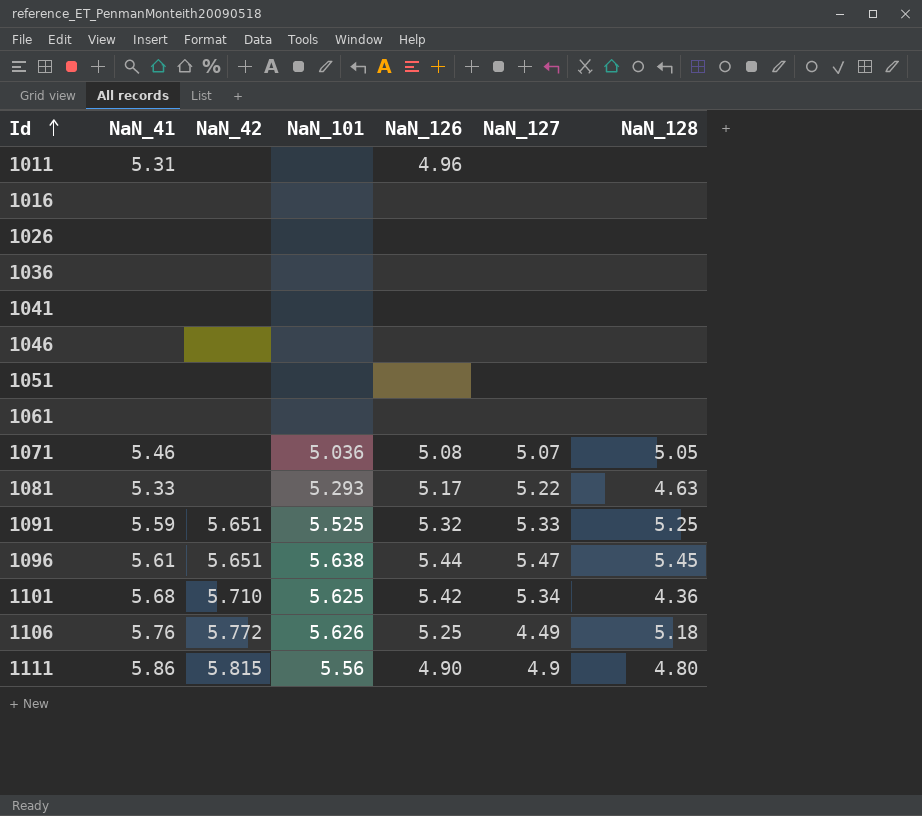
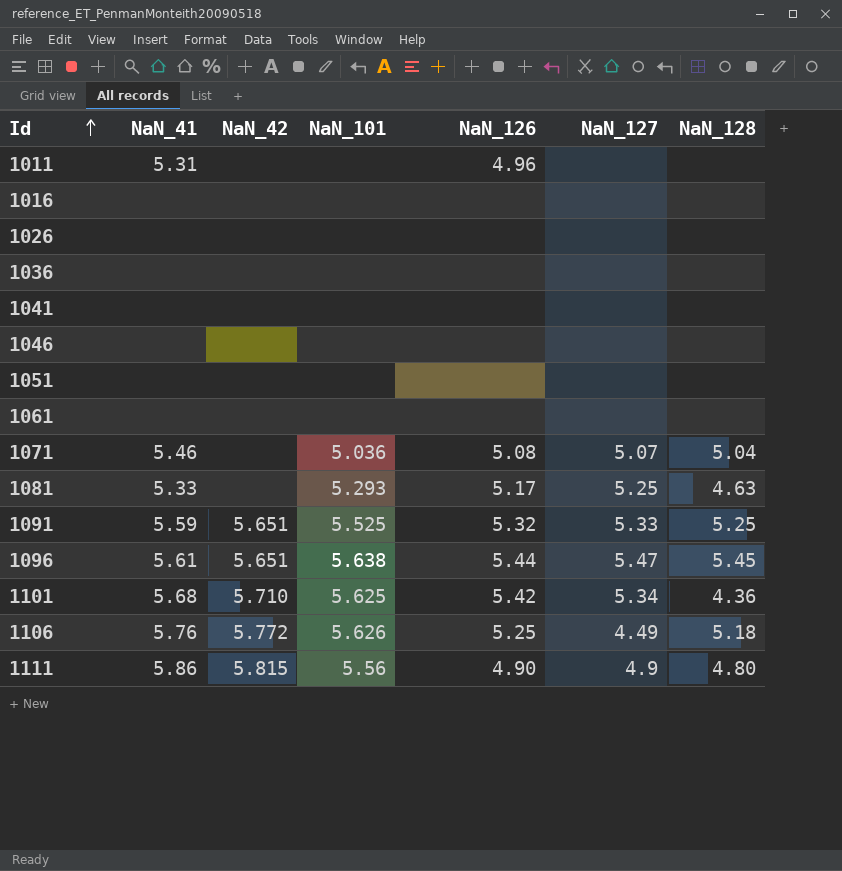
1071 | NaN_128: 5.05 -> 5.04
1081 | NaN_127: 5.22 -> 5.25

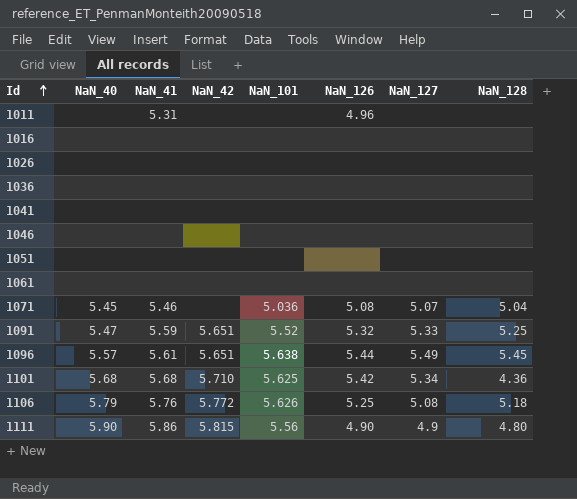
column NaN_40 | position: none -> 2
row 1081: 5.33 | none | 5.293 | 5.17 | 5.25 | 4.63 -> none
1091 | NaN_101: 5.525 -> 5.52
1096 | NaN_127: 5.47 -> 5.49
1106 | NaN_127: 4.49 -> 5.08

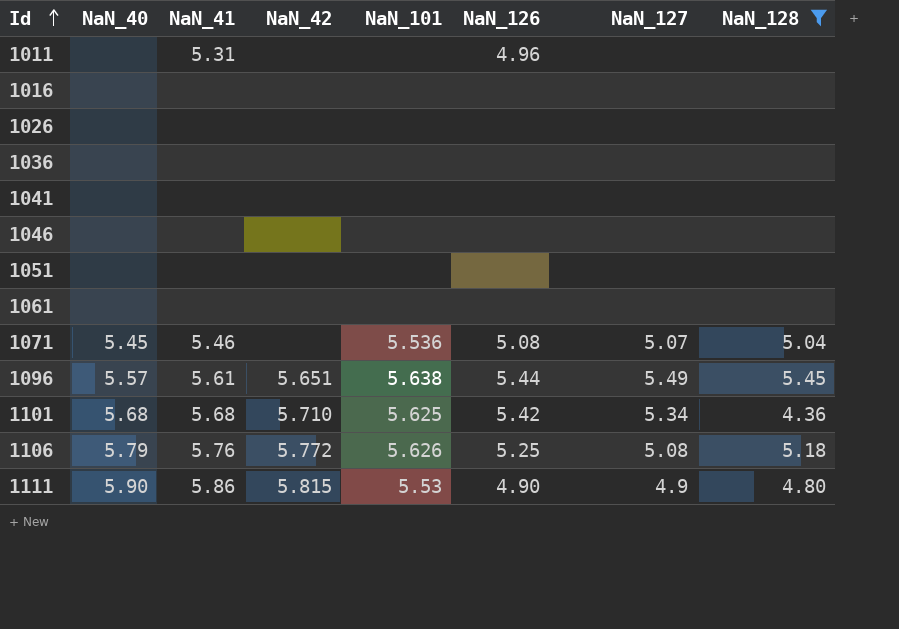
filter: none -> NaN_128 != 5.25
1071 | NaN_101: 5.036 -> 5.536
1111 | NaN_101: 5.56 -> 5.53

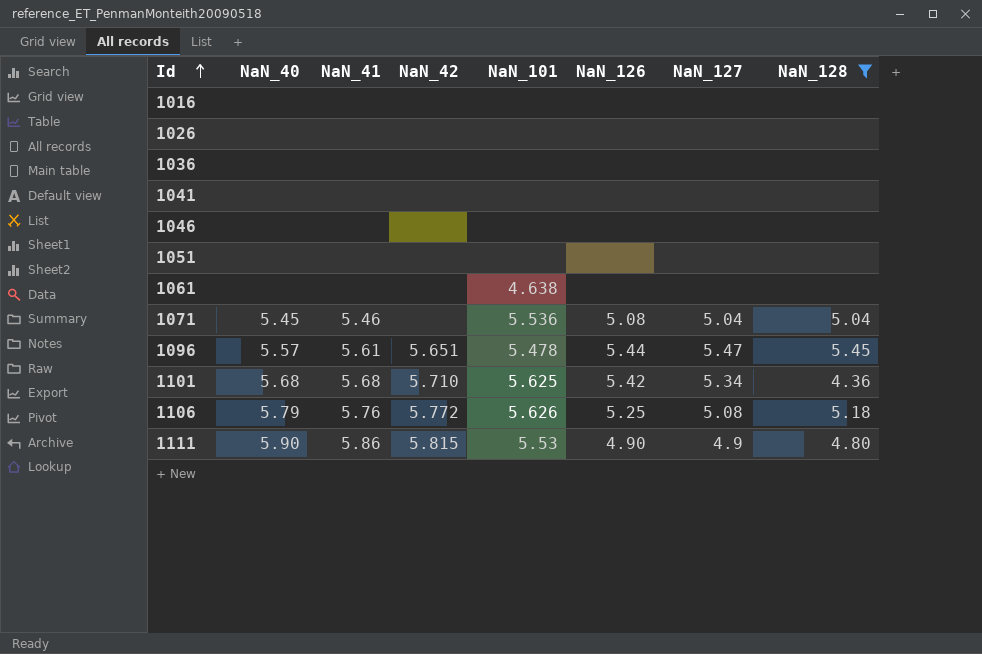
row 1011: none | 5.31 | none | none | 4.96 | none | none -> none
1061 | NaN_101: none -> 4.638
1071 | NaN_127: 5.07 -> 5.04
1096 | NaN_101: 5.638 -> 5.478
1096 | NaN_127: 5.49 -> 5.47

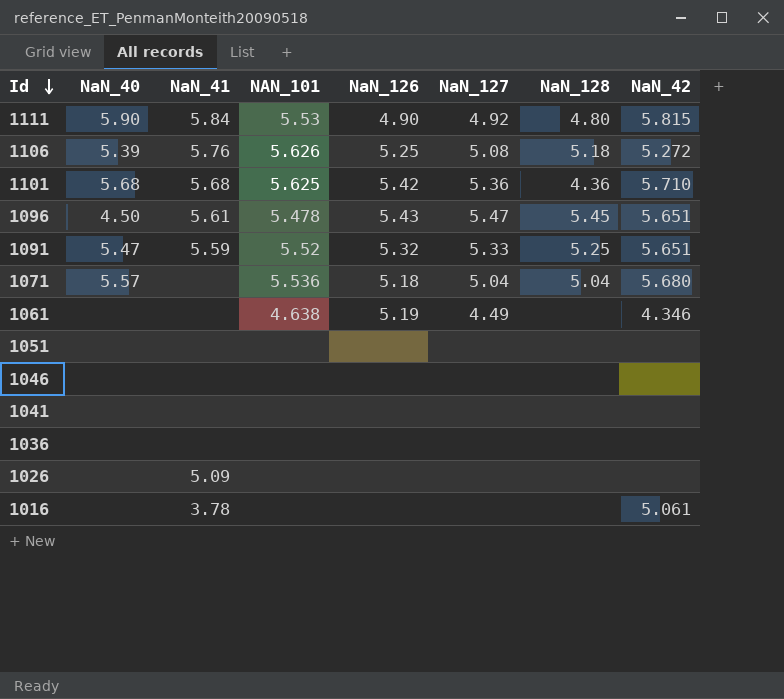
filter: NaN_128 != 5.25 -> none
row order: Id ascending -> Id descending
column name: NaN_101 -> NAN_101
column NaN_42 | position: 4 -> 8
1111 | NaN_41: 5.86 -> 5.84
1111 | NaN_127: 4.9 -> 4.92
1106 | NaN_40: 5.79 -> 5.39
1106 | NaN_42: 5.772 -> 5.272
1101 | NaN_127: 5.34 -> 5.36
1096 | NaN_40: 5.57 -> 4.50
1096 | NaN_126: 5.44 -> 5.43
1071 | NaN_40: 5.45 -> 5.57
1071 | NaN_41: 5.46 -> none
1071 | NaN_126: 5.08 -> 5.18
1071 | NaN_42: none -> 5.680
1061 | NaN_126: none -> 5.19
1061 | NaN_127: none -> 4.49
1061 | NaN_42: none -> 4.346
1026 | NaN_41: none -> 5.09
1016 | NaN_41: none -> 3.78
1016 | NaN_42: none -> 5.061

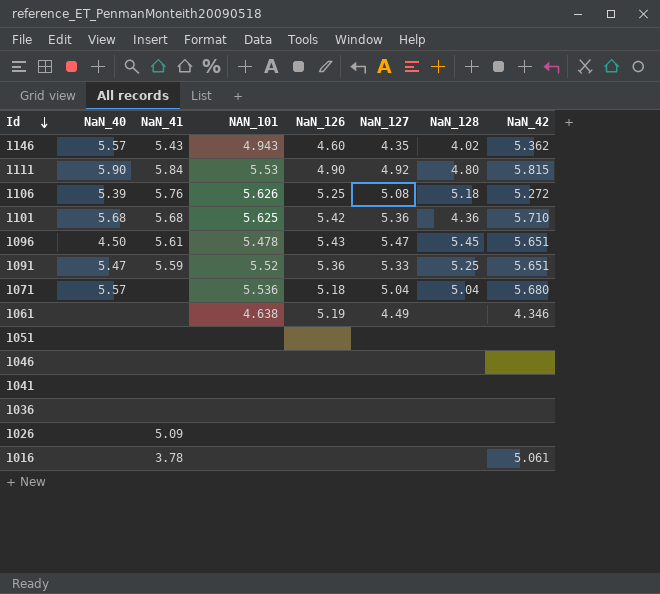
row 1146: none -> 5.57 | 5.43 | 4.943 | 4.60 | 4.35 | 4.02 | 5.362
1091 | NaN_126: 5.32 -> 5.36

